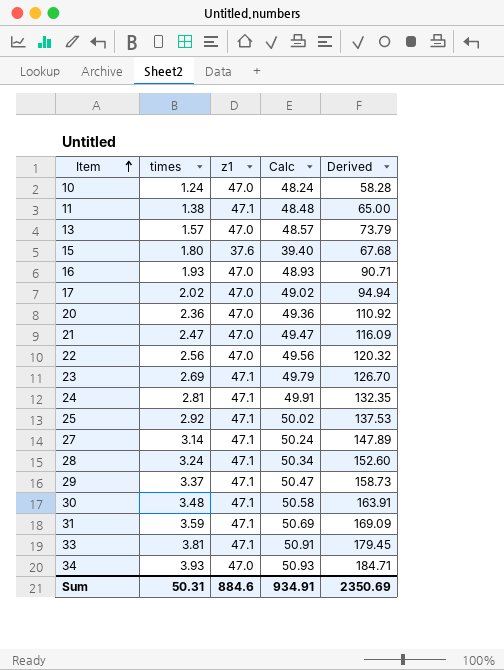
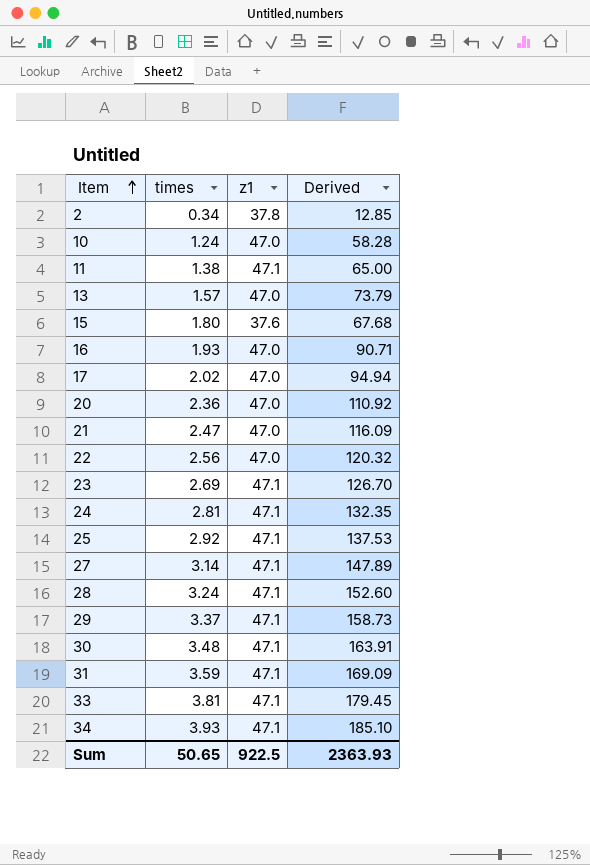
column Calc | formula: [times] + [z1] -> none
row 2: none -> 0.34 | 37.8 | 12.85
34 | z1: 47.0 -> 47.1
34 | Derived: 184.71 -> 185.10
Sum | times: 50.31 -> 50.65
Sum | z1: 884.6 -> 922.5
Sum | Derived: 2350.69 -> 2363.93

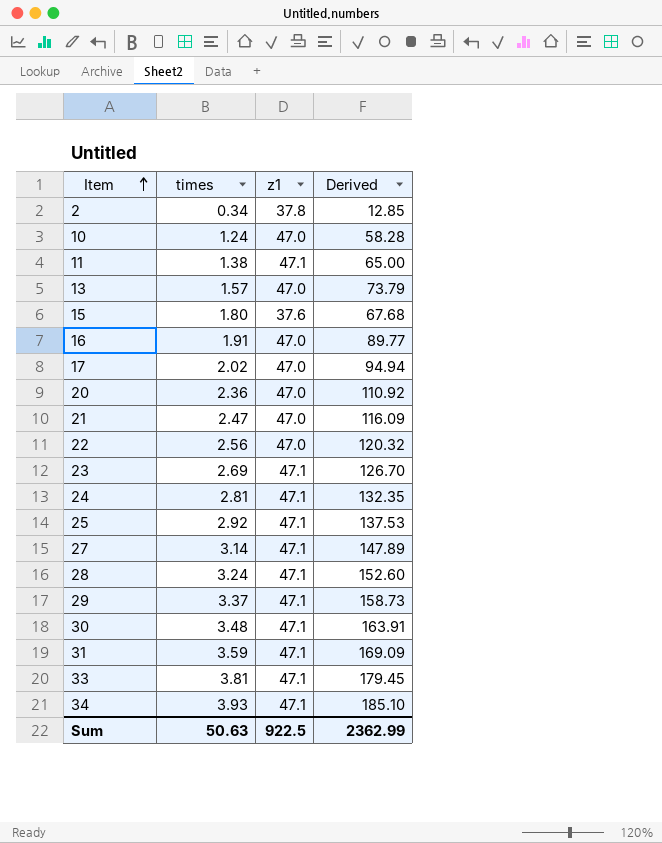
16 | times: 1.93 -> 1.91
16 | Derived: 90.71 -> 89.77
Sum | times: 50.65 -> 50.63
Sum | Derived: 2363.93 -> 2362.99

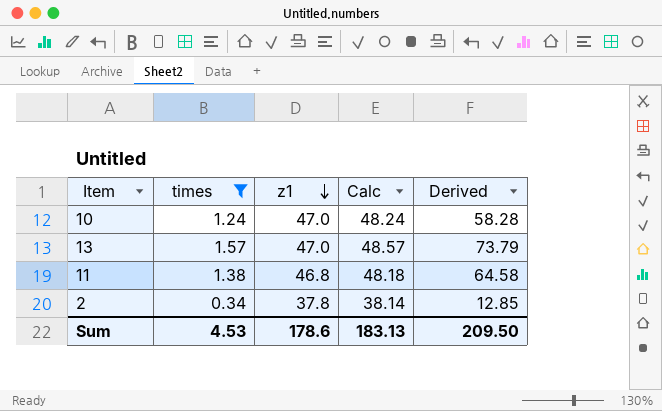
filter: none -> times <= 1.57
row order: Item ascending -> z1 descending
column Calc | formula: none -> [times] + [z1]
11 | z1: 47.1 -> 46.8
11 | Derived: 65.00 -> 64.58
Sum | times: 50.63 -> 4.53
Sum | z1: 922.5 -> 178.6
Sum | Derived: 2362.99 -> 209.50

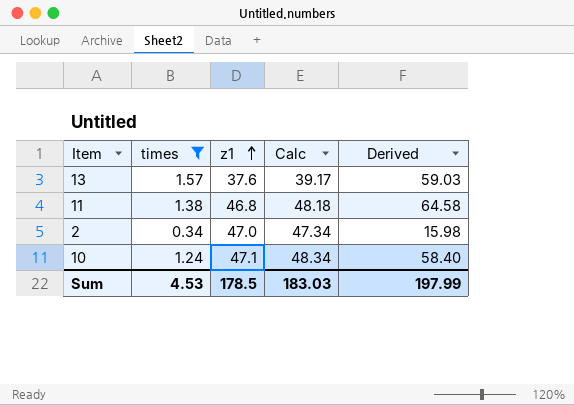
row order: z1 descending -> z1 ascending
13 | z1: 47.0 -> 37.6
13 | Calc: 48.57 -> 39.17
13 | Derived: 73.79 -> 59.03
2 | z1: 37.8 -> 47.0
2 | Calc: 38.14 -> 47.34
2 | Derived: 12.85 -> 15.98
10 | z1: 47.0 -> 47.1
10 | Calc: 48.24 -> 48.34
10 | Derived: 58.28 -> 58.40
Sum | z1: 178.6 -> 178.5
Sum | Calc: 183.13 -> 183.03
Sum | Derived: 209.50 -> 197.99

